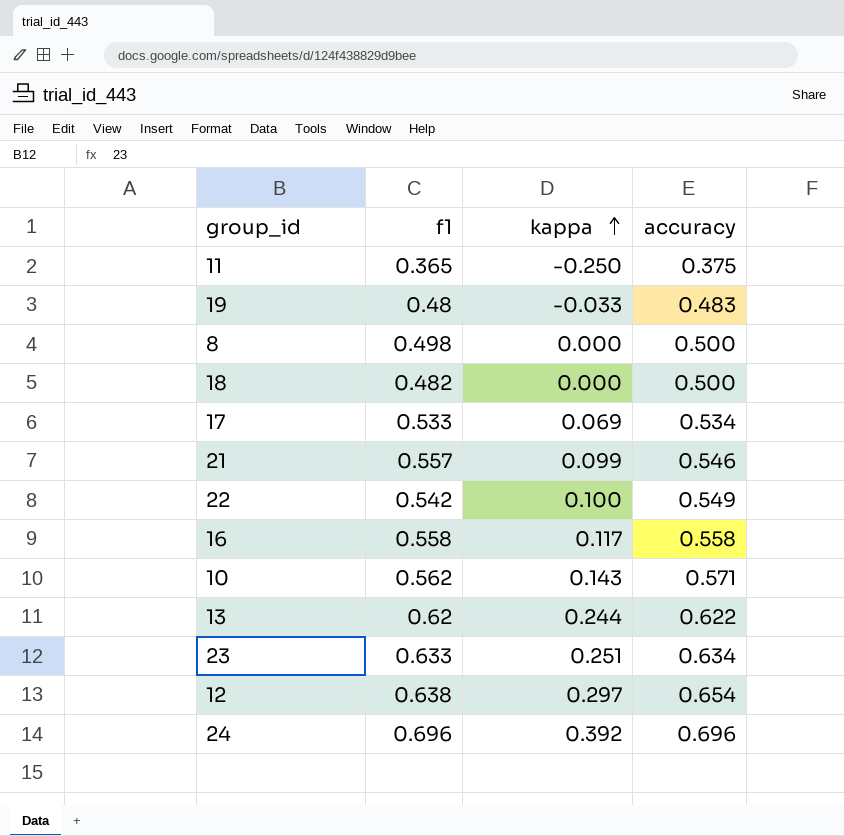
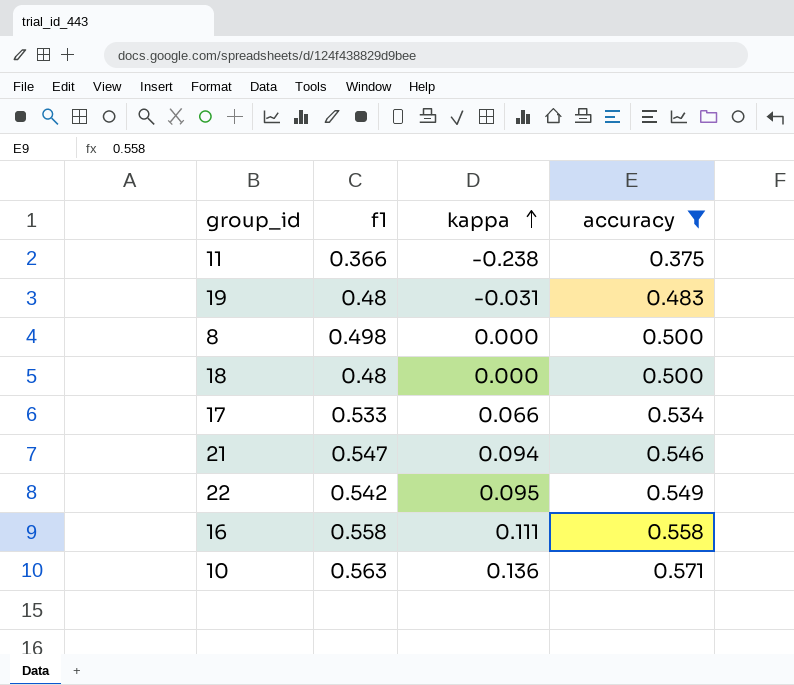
filter: none -> accuracy <= 0.571
11 | f1: 0.365 -> 0.366
11 | kappa: -0.250 -> -0.238
19 | kappa: -0.033 -> -0.031
18 | f1: 0.482 -> 0.48
17 | kappa: 0.069 -> 0.066
21 | f1: 0.557 -> 0.547
21 | kappa: 0.099 -> 0.094
22 | kappa: 0.100 -> 0.095
16 | kappa: 0.117 -> 0.111
10 | f1: 0.562 -> 0.563
10 | kappa: 0.143 -> 0.136

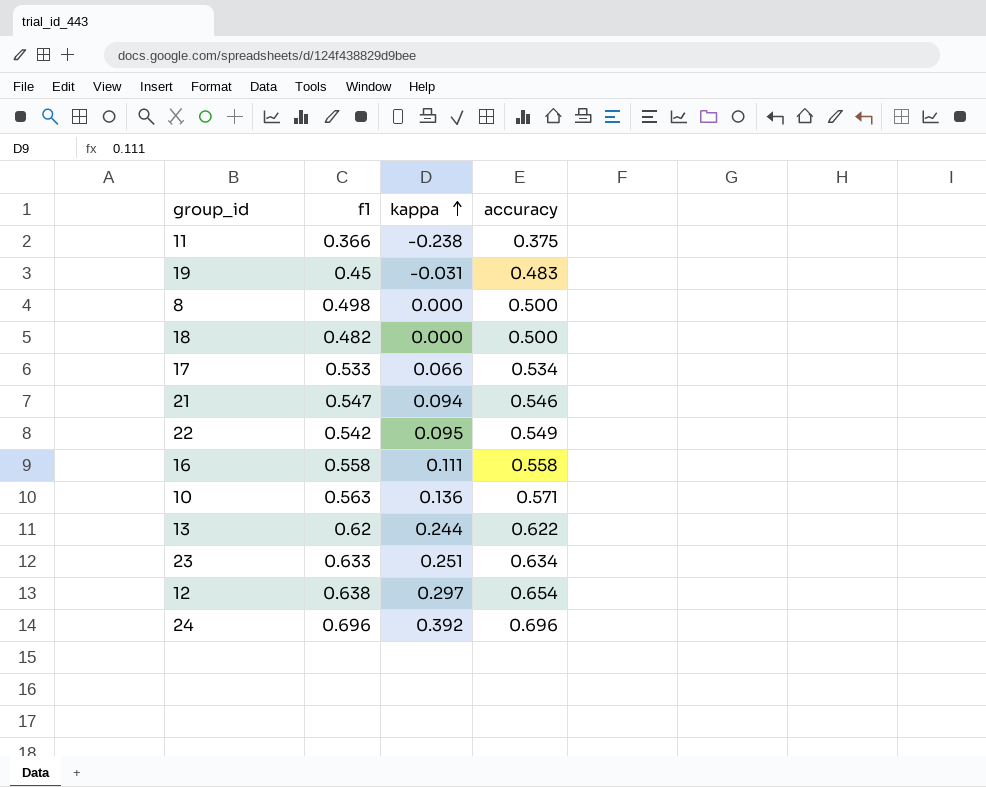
filter: accuracy <= 0.571 -> none
19 | f1: 0.48 -> 0.45
18 | f1: 0.48 -> 0.482

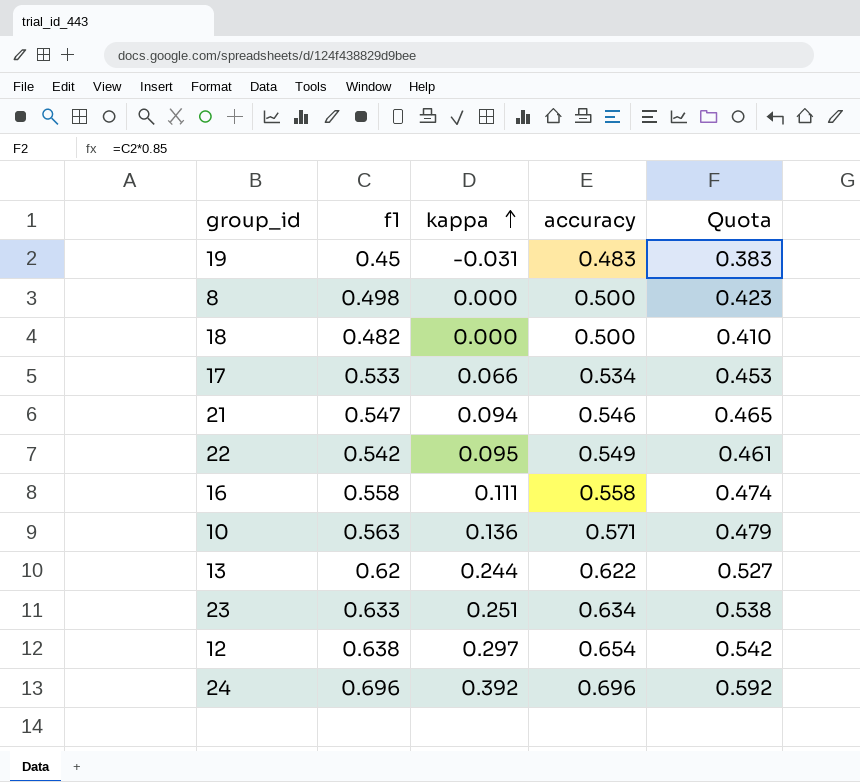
column Quota | formula: none -> [f1] * 0.85
row 11: 0.366 | -0.238 | 0.375 -> none

